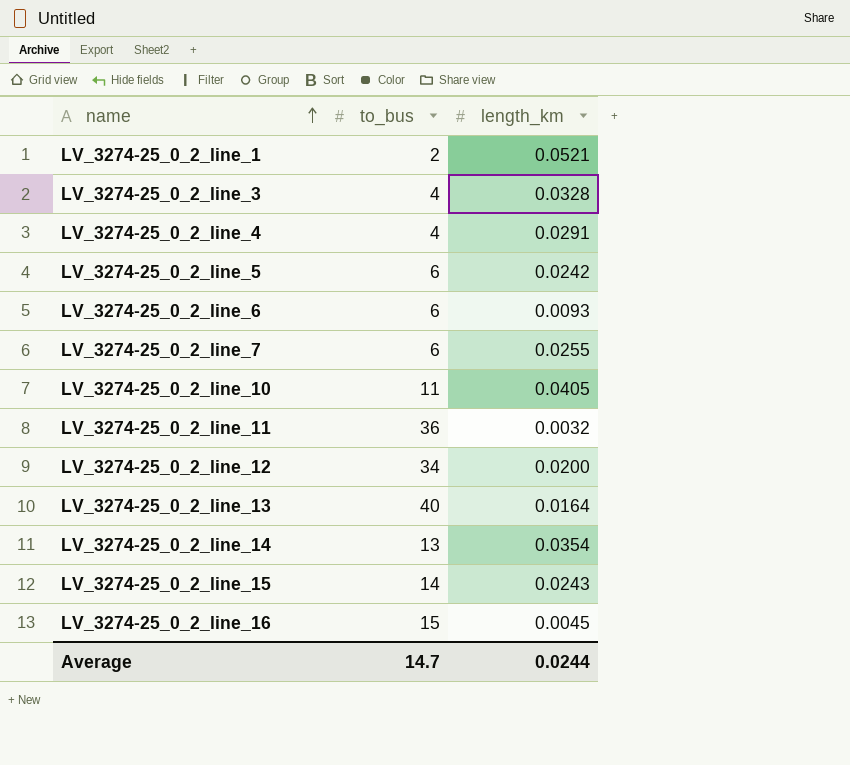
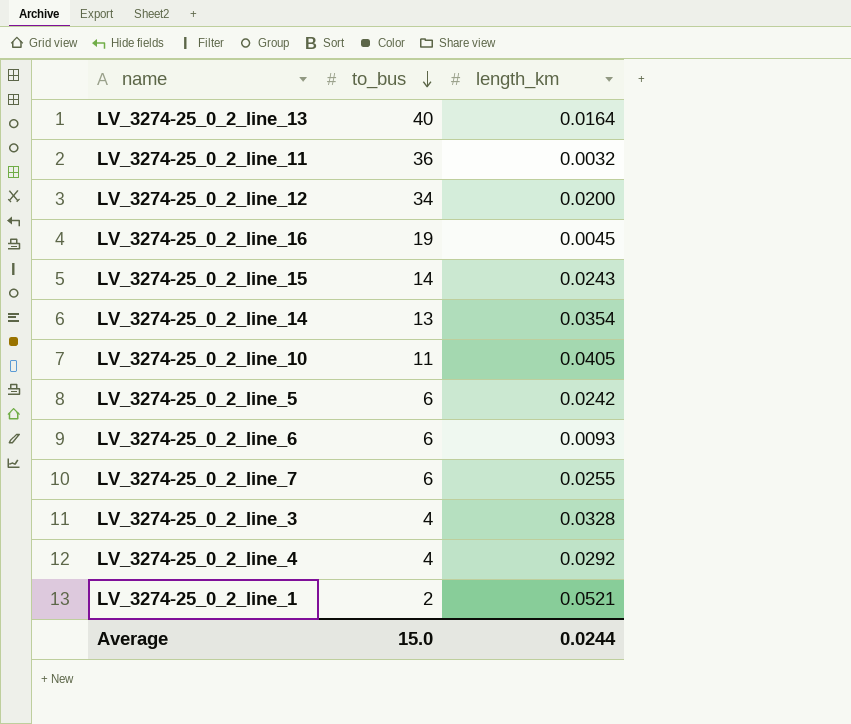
row order: name ascending -> to_bus descending
LV_3274-25_0_2_line_16 | to_bus: 15 -> 19
LV_3274-25_0_2_line_4 | length_km: 0.0291 -> 0.0292
Average | to_bus: 14.7 -> 15.0

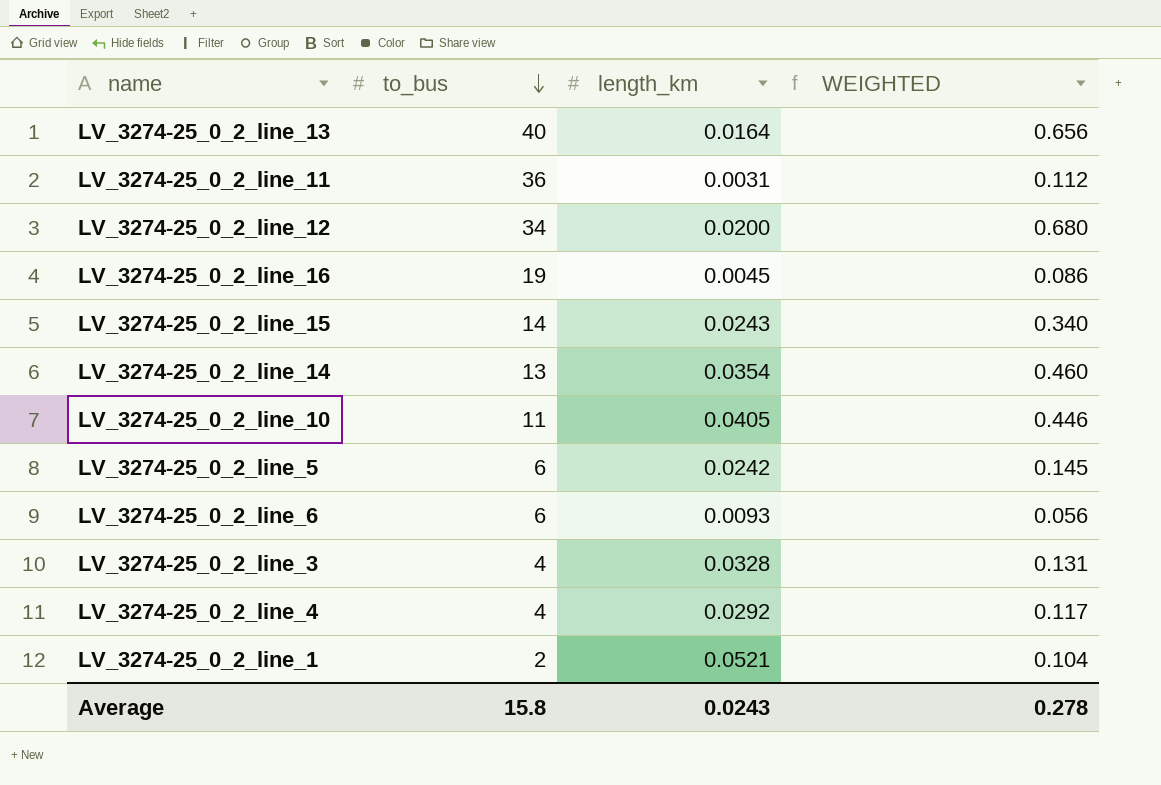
column WEIGHTED | formula: none -> [to_bus] * [length_km]
row LV_3274-25_0_2_line_7: 6 | 0.0255 -> none
LV_3274-25_0_2_line_11 | length_km: 0.0032 -> 0.0031
Average | to_bus: 15.0 -> 15.8
Average | length_km: 0.0244 -> 0.0243

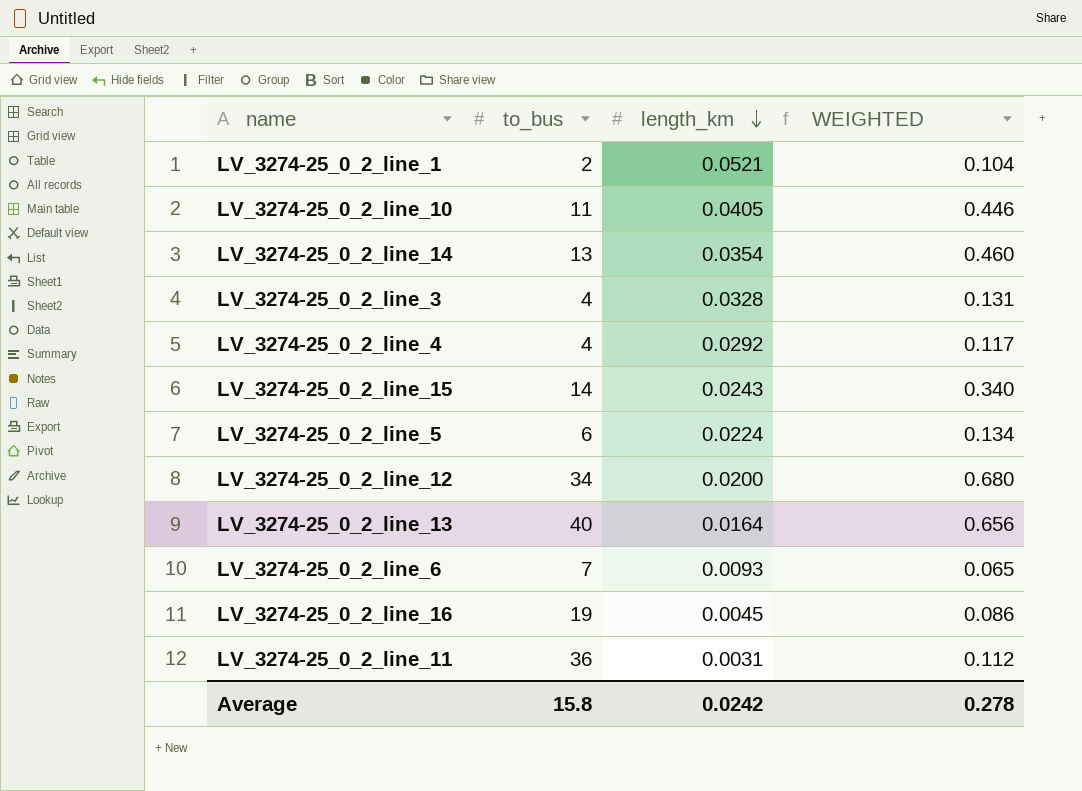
row order: to_bus descending -> length_km descending
LV_3274-25_0_2_line_5 | length_km: 0.0242 -> 0.0224
LV_3274-25_0_2_line_5 | WEIGHTED: 0.145 -> 0.134
LV_3274-25_0_2_line_6 | to_bus: 6 -> 7
LV_3274-25_0_2_line_6 | WEIGHTED: 0.056 -> 0.065
Average | length_km: 0.0243 -> 0.0242

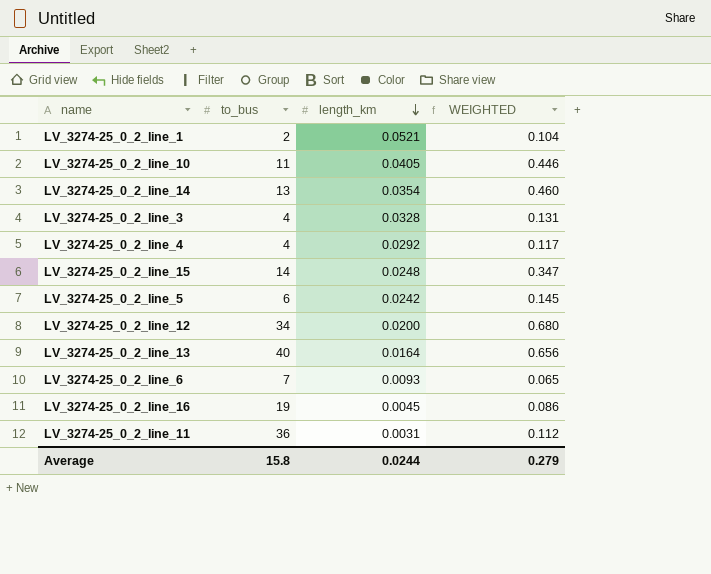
LV_3274-25_0_2_line_15 | length_km: 0.0243 -> 0.0248
LV_3274-25_0_2_line_15 | WEIGHTED: 0.340 -> 0.347
LV_3274-25_0_2_line_5 | length_km: 0.0224 -> 0.0242
LV_3274-25_0_2_line_5 | WEIGHTED: 0.134 -> 0.145
Average | length_km: 0.0242 -> 0.0244
Average | WEIGHTED: 0.278 -> 0.279

